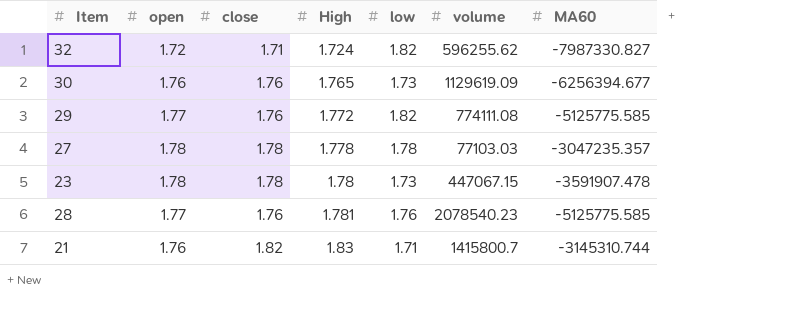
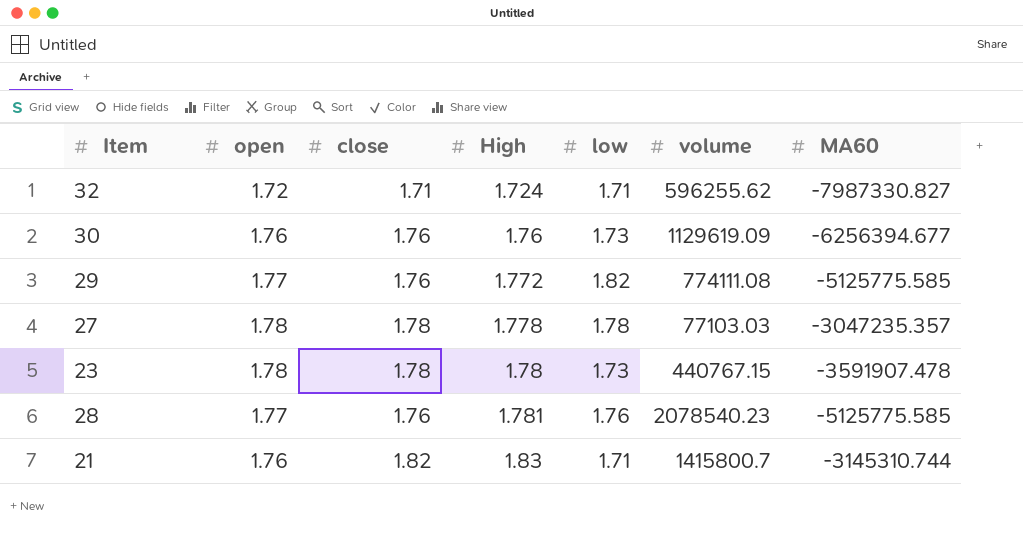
32 | low: 1.82 -> 1.71
30 | High: 1.765 -> 1.76
23 | volume: 447067.15 -> 440767.15

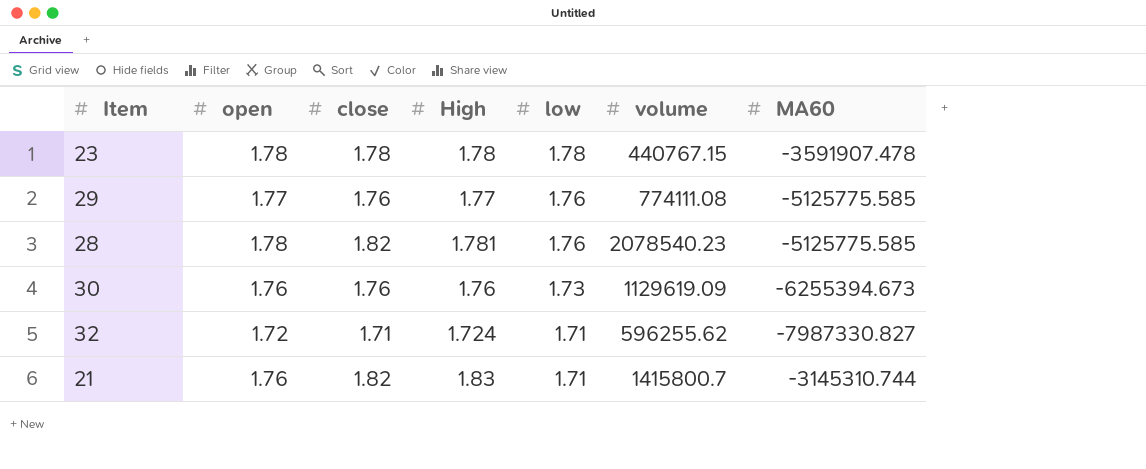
row order: High ascending -> low descending
row 27: 1.78 | 1.78 | 1.778 | 1.78 | 77103.03 | -3047235.357 -> none
23 | low: 1.73 -> 1.78
29 | High: 1.772 -> 1.77
29 | low: 1.82 -> 1.76
28 | open: 1.77 -> 1.78
28 | close: 1.76 -> 1.82
30 | MA60: -6256394.677 -> -6255394.673

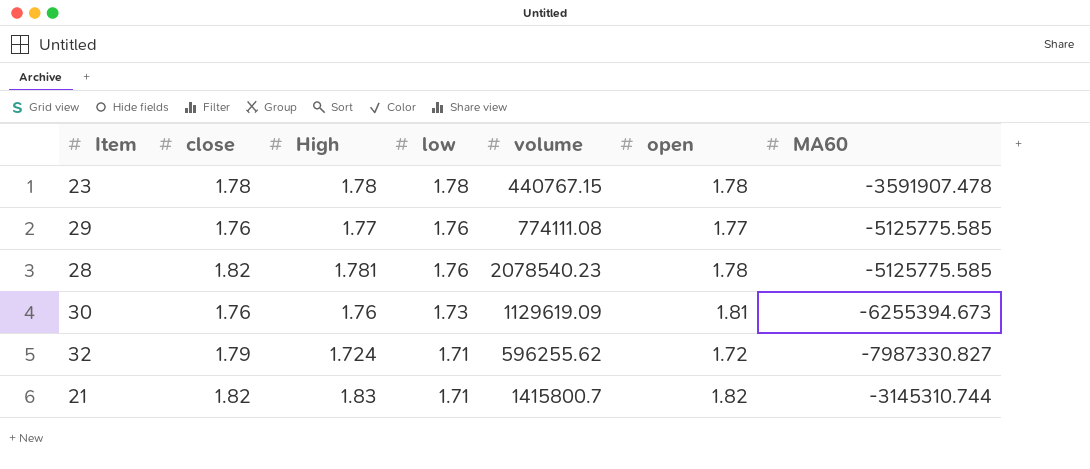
column open | position: 2 -> 6
30 | open: 1.76 -> 1.81
32 | close: 1.71 -> 1.79
21 | open: 1.76 -> 1.82

